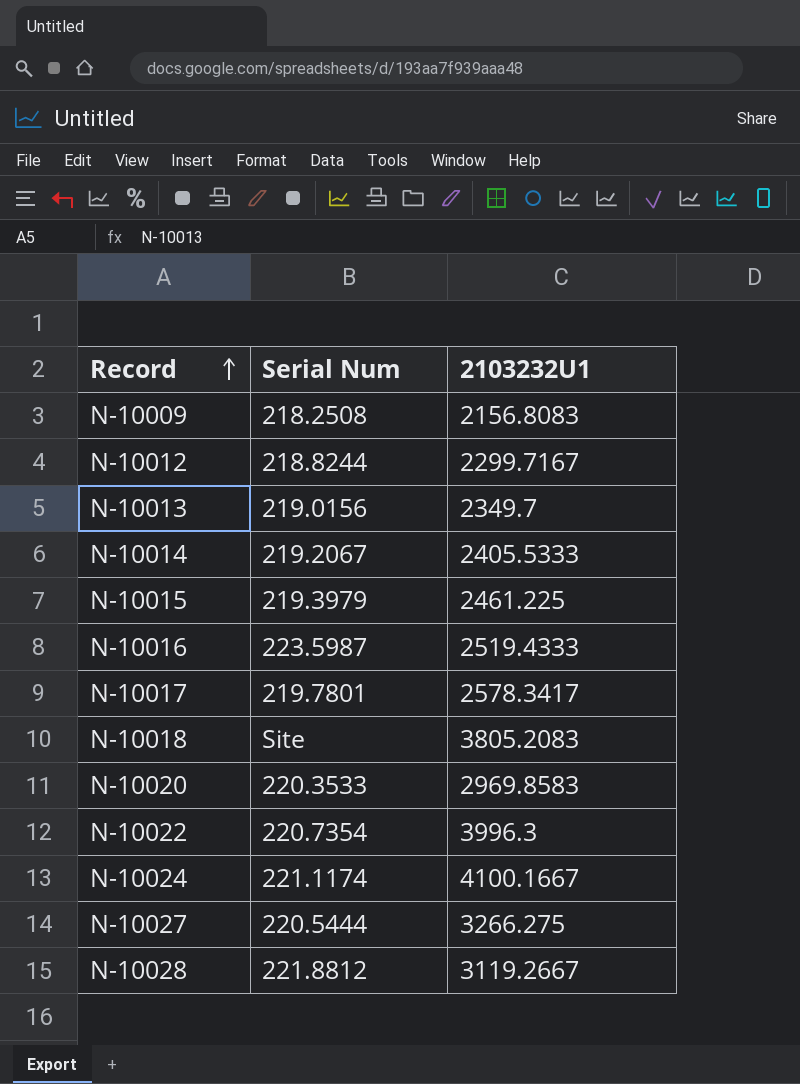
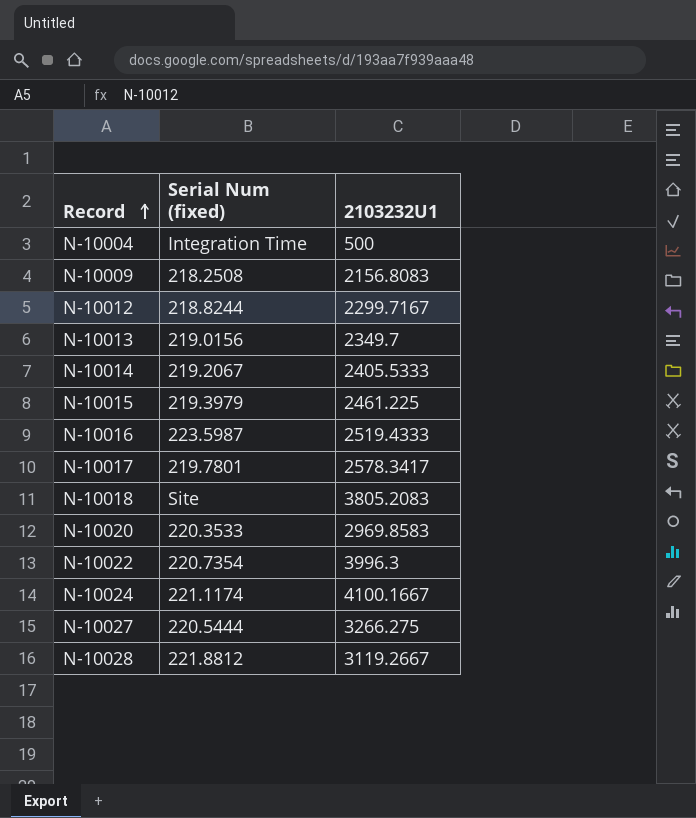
column name: Serial Num -> Serial Num (fixed)
row N-10004: none -> Integration Time | 500

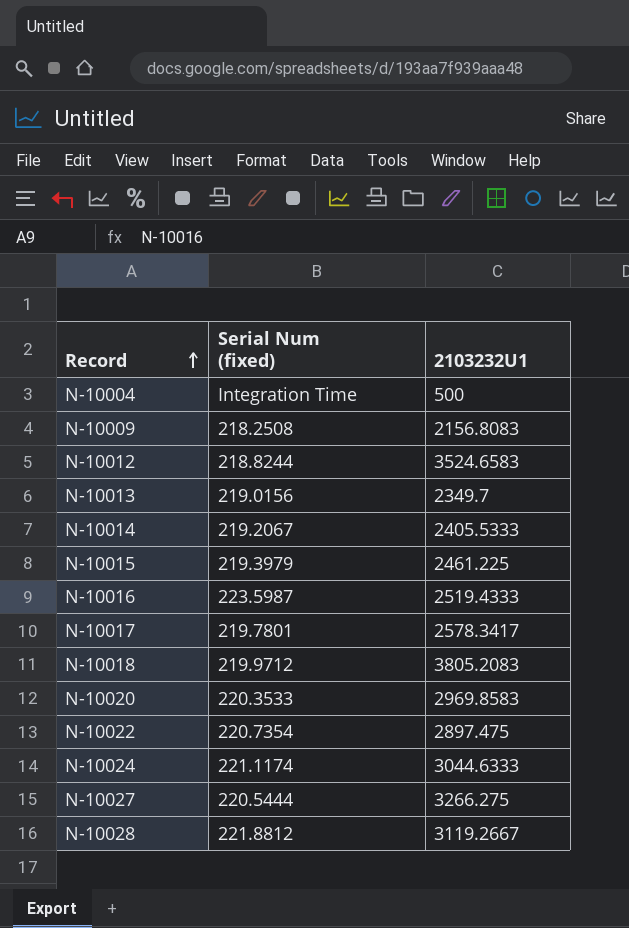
N-10012 | 2103232U1: 2299.7167 -> 3524.6583
N-10018 | Serial Num (fixed): Site -> 219.9712
N-10022 | 2103232U1: 3996.3 -> 2897.475
N-10024 | 2103232U1: 4100.1667 -> 3044.6333

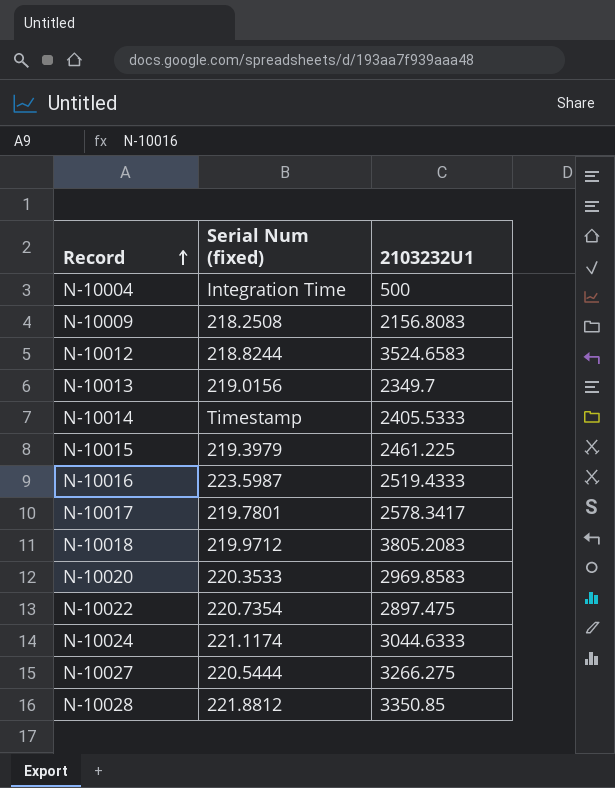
N-10014 | Serial Num (fixed): 219.2067 -> Timestamp
N-10028 | 2103232U1: 3119.2667 -> 3350.85

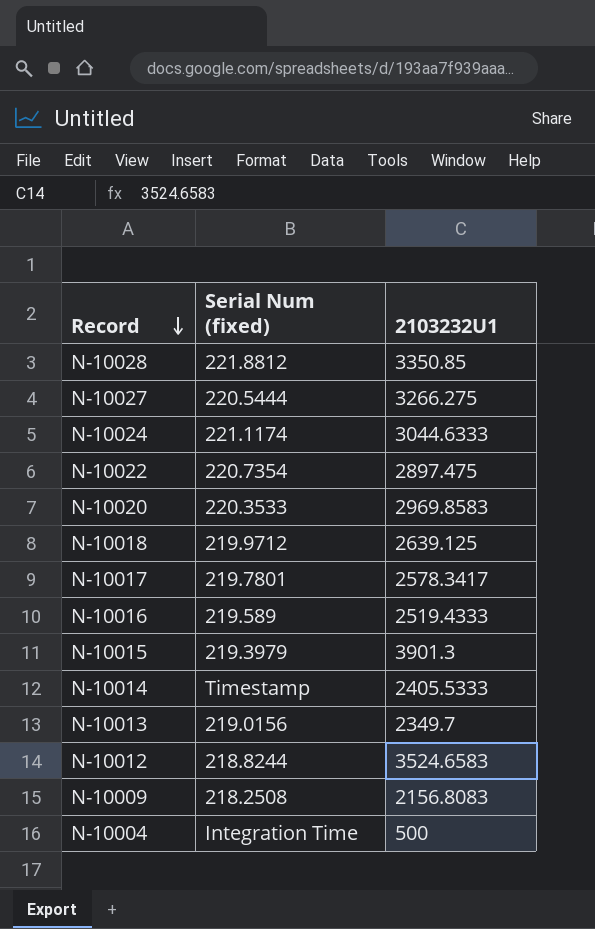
row order: Record ascending -> Record descending
N-10018 | 2103232U1: 3805.2083 -> 2639.125
N-10016 | Serial Num (fixed): 223.5987 -> 219.589
N-10015 | 2103232U1: 2461.225 -> 3901.3

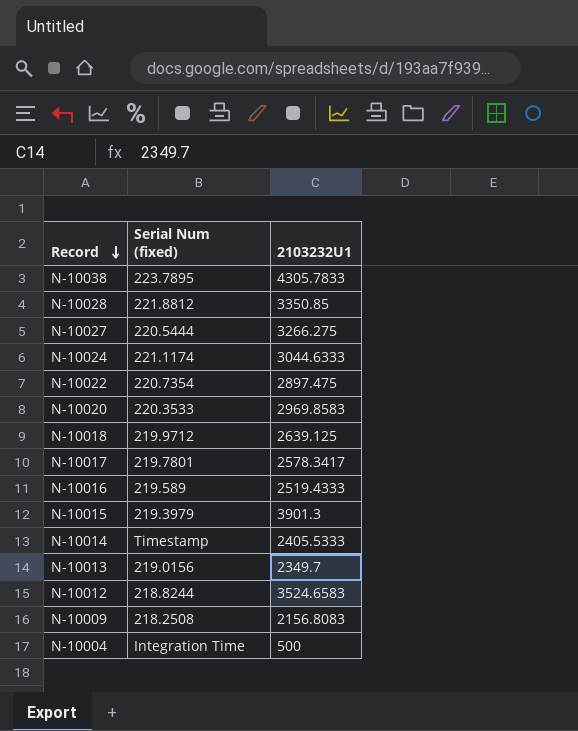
row N-10038: none -> 223.7895 | 4305.7833

